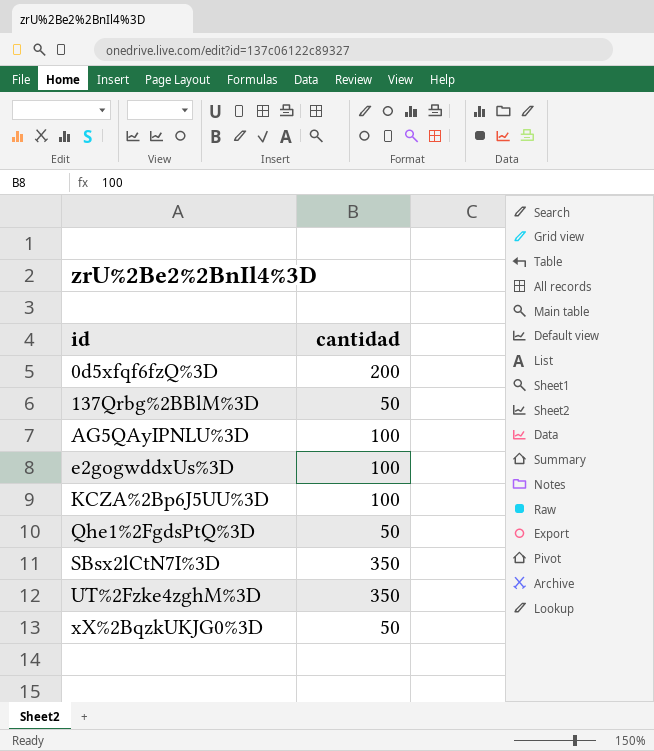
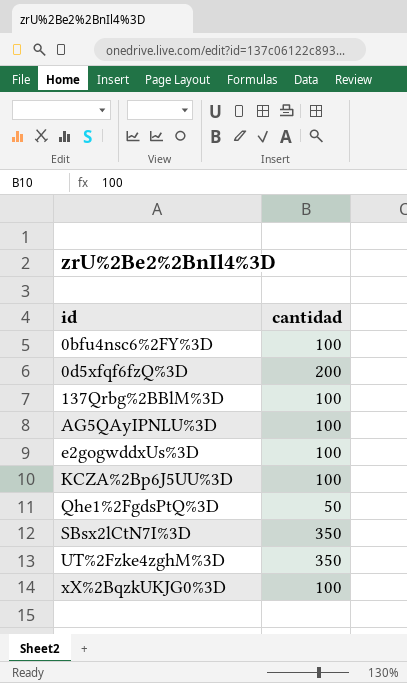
row 0bfu4nsc6%2FY%3D: none -> 100
137Qrbg%2BBlM%3D | cantidad: 50 -> 100
xX%2BqzkUKJG0%3D | cantidad: 50 -> 100

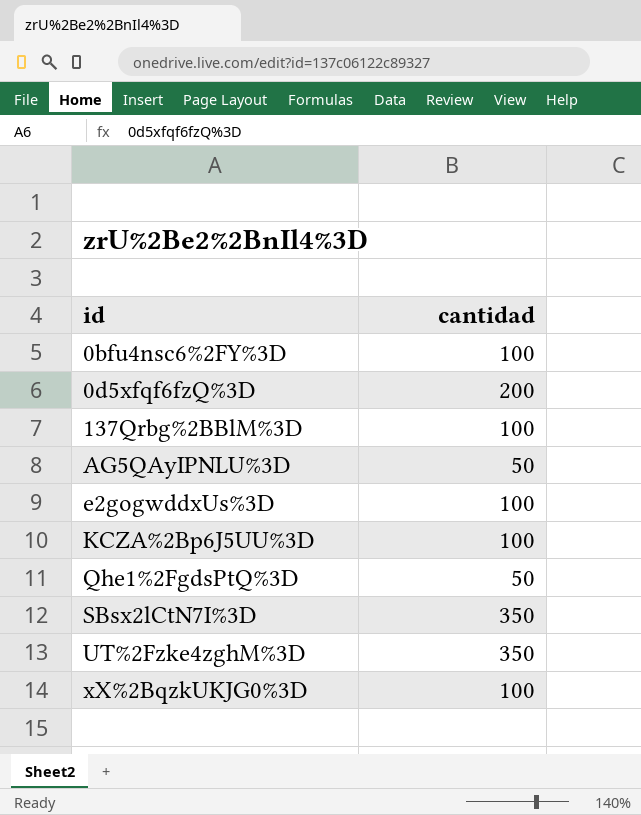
AG5QAyIPNLU%3D | cantidad: 100 -> 50

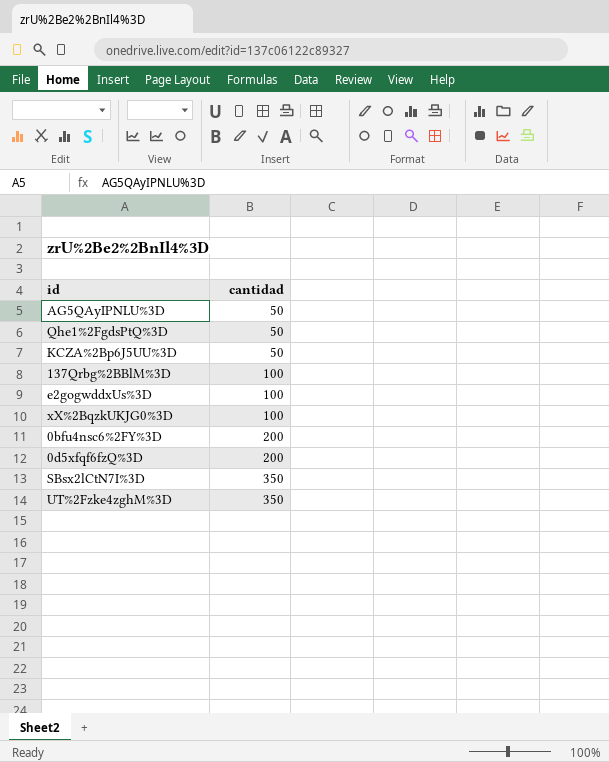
row order: id ascending -> cantidad ascending
KCZA%2Bp6J5UU%3D | cantidad: 100 -> 50
0bfu4nsc6%2FY%3D | cantidad: 100 -> 200

